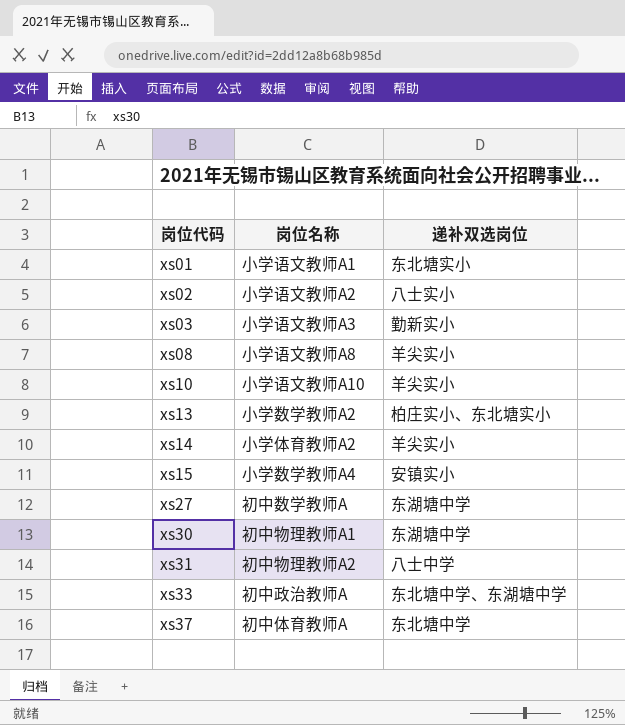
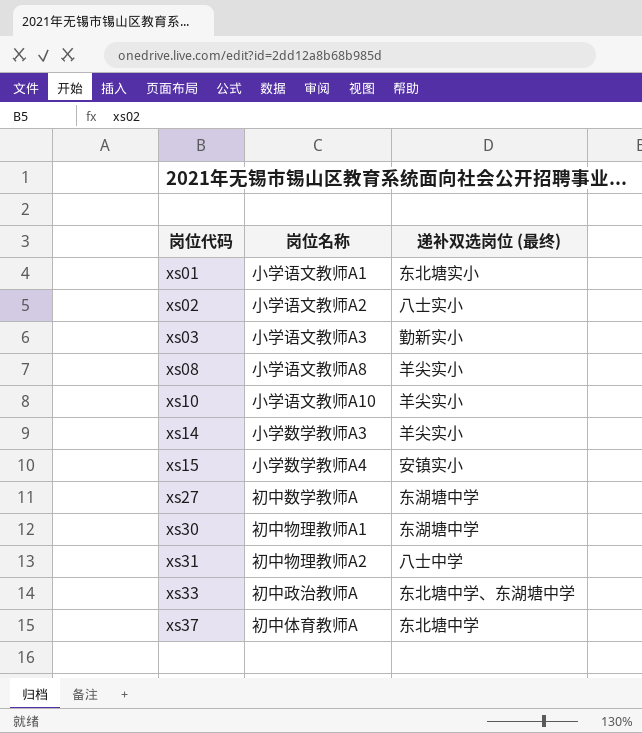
column name: 递补双选岗位 -> 递补双选岗位 (最终)
row xs13: 小学数学教师A2 | 柏庄实小、东北塘实小 -> none
xs14 | 岗位名称: 小学体育教师A2 -> 小学数学教师A3

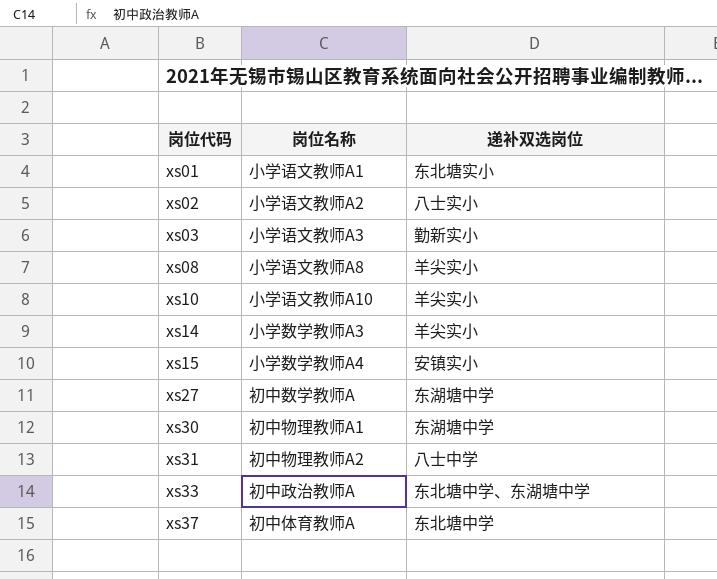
column name: 递补双选岗位 (最终) -> 递补双选岗位

